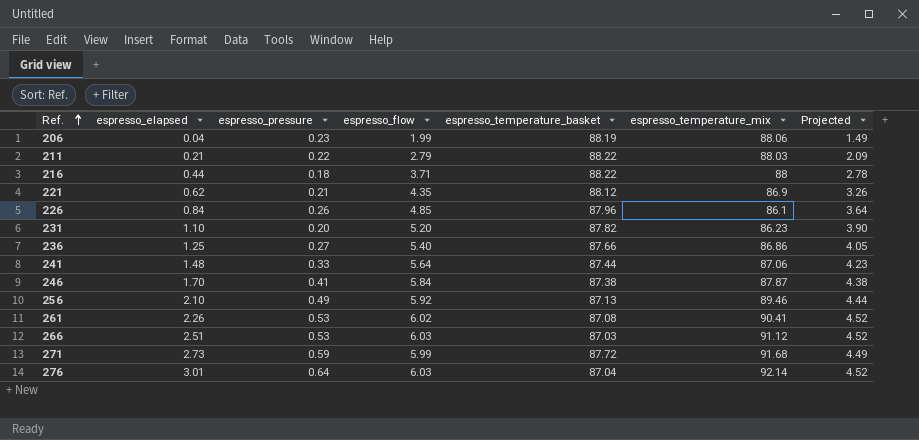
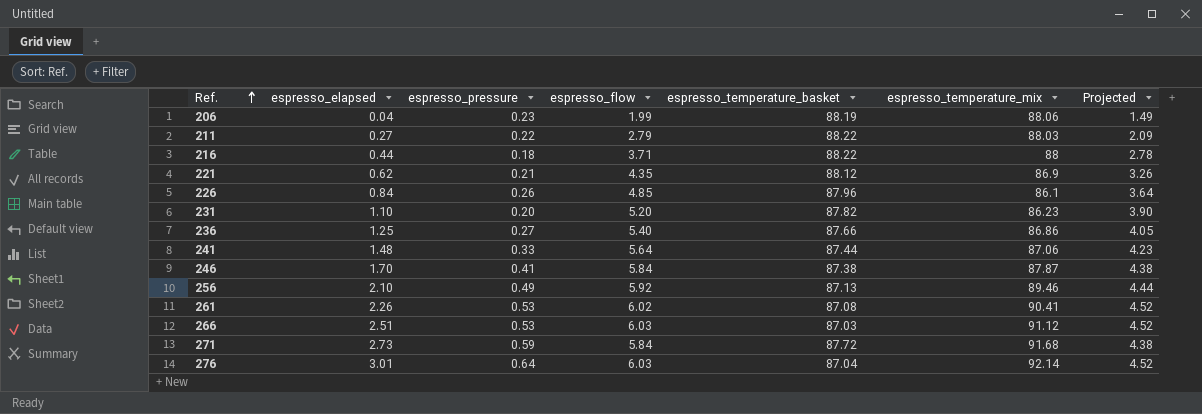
211 | espresso_elapsed: 0.21 -> 0.27
271 | espresso_flow: 5.99 -> 5.84
271 | Projected: 4.49 -> 4.38

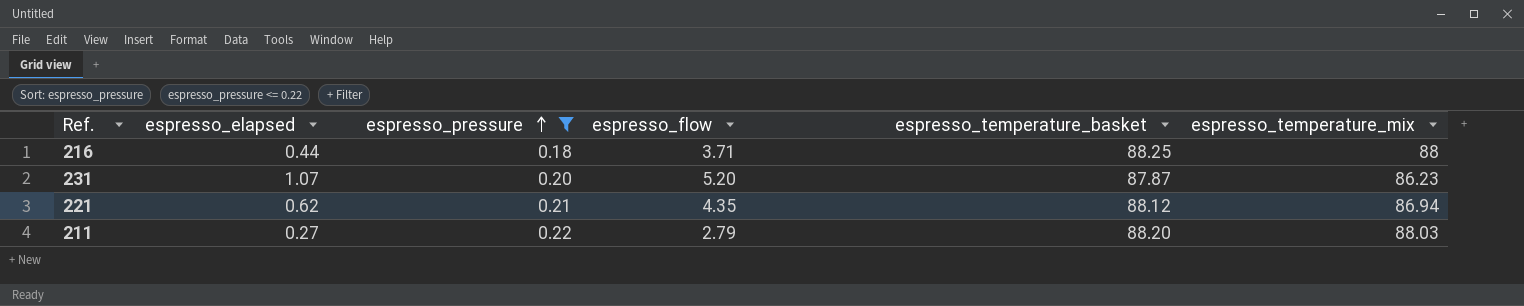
filter: none -> espresso_pressure <= 0.22
row order: Ref. ascending -> espresso_pressure ascending
column Projected | formula: [espresso_flow] * 0.75 -> none
216 | espresso_temperature_basket: 88.22 -> 88.25
231 | espresso_elapsed: 1.10 -> 1.07
231 | espresso_temperature_basket: 87.82 -> 87.87
221 | espresso_temperature_mix: 86.9 -> 86.94
211 | espresso_temperature_basket: 88.22 -> 88.20

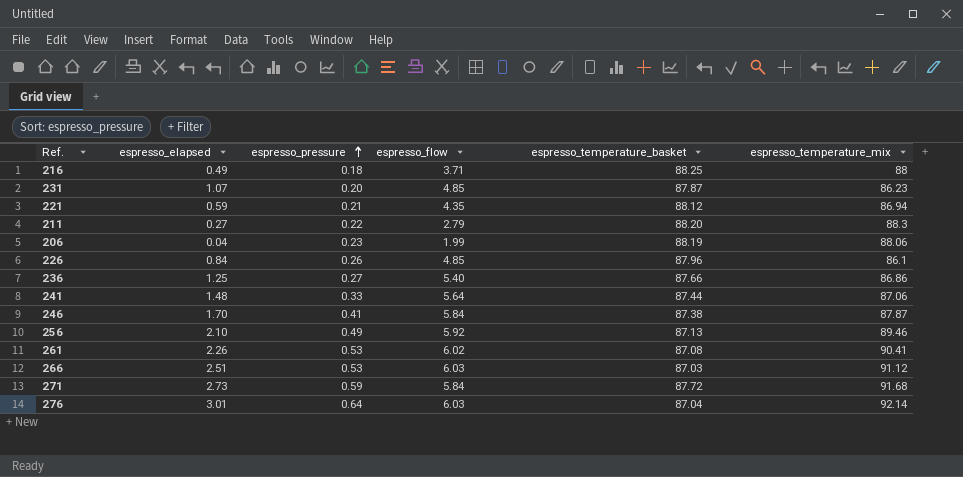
filter: espresso_pressure <= 0.22 -> none
216 | espresso_elapsed: 0.44 -> 0.49
231 | espresso_flow: 5.20 -> 4.85
221 | espresso_elapsed: 0.62 -> 0.59
211 | espresso_temperature_mix: 88.03 -> 88.3

